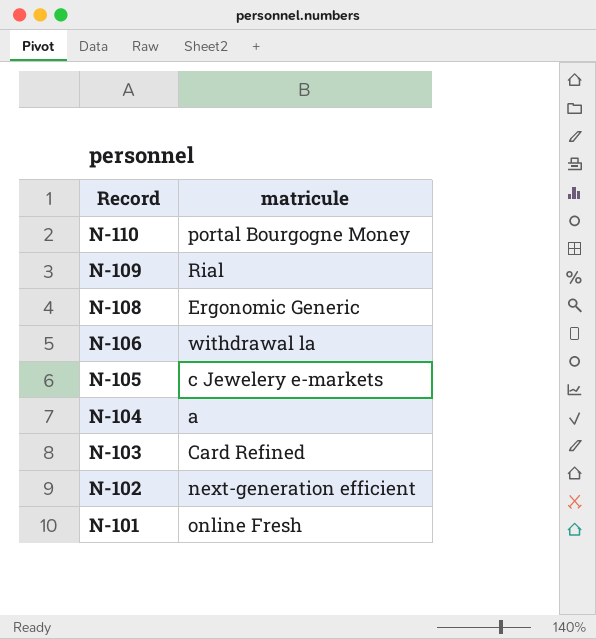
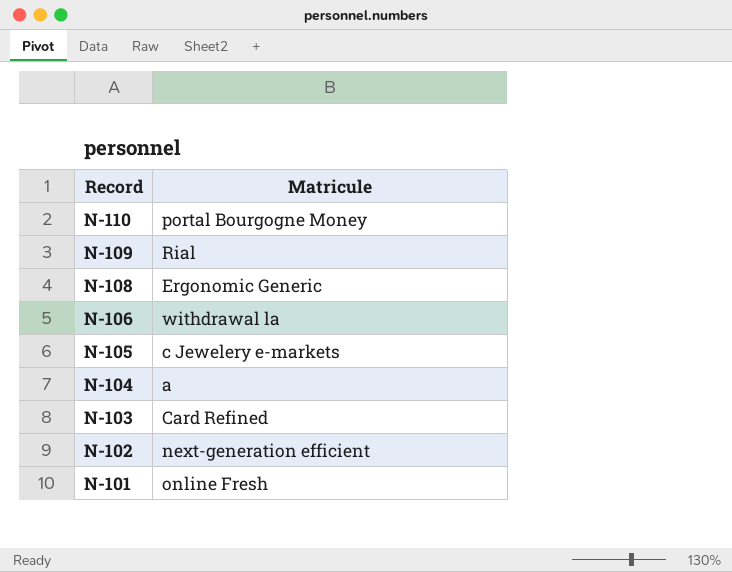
column name: matricule -> Matricule

